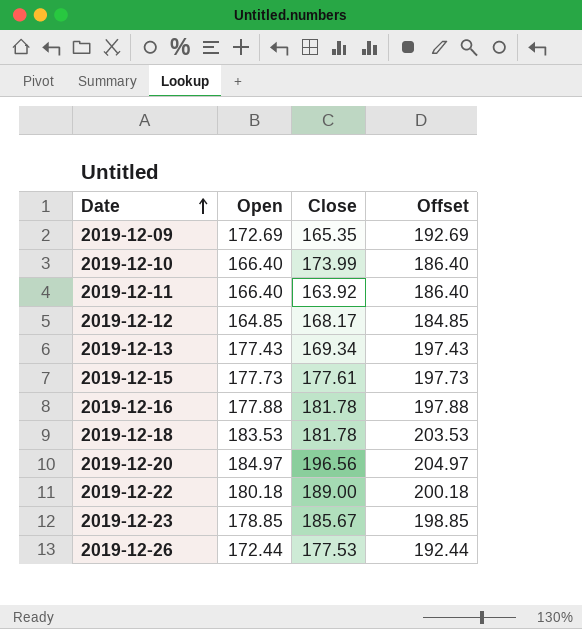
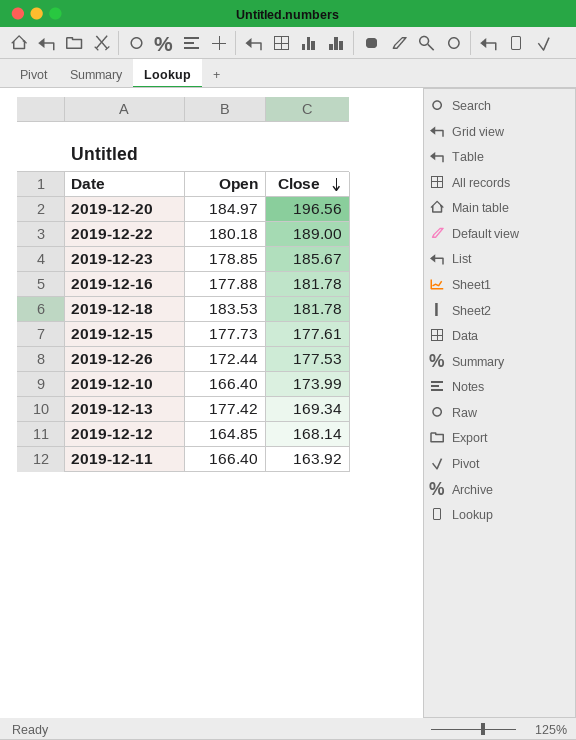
row order: Date ascending -> Close descending
column Offset | formula: [Open] + 20 -> none
row 2019-12-09: 172.69 | 165.35 | 192.69 -> none
2019-12-13 | Open: 177.43 -> 177.42
2019-12-12 | Close: 168.17 -> 168.14

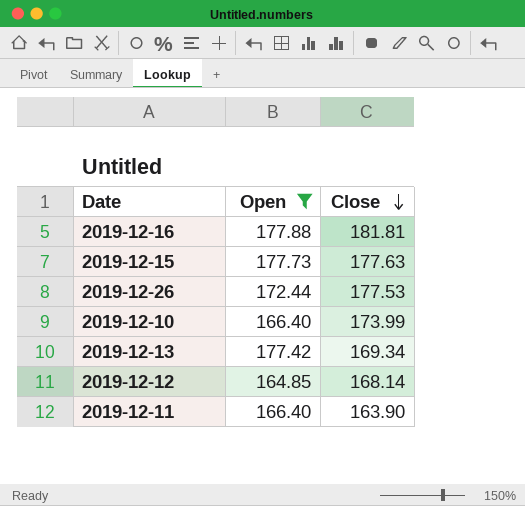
filter: none -> Open <= 177.88
2019-12-16 | Close: 181.78 -> 181.81
2019-12-15 | Close: 177.61 -> 177.63
2019-12-11 | Close: 163.92 -> 163.90

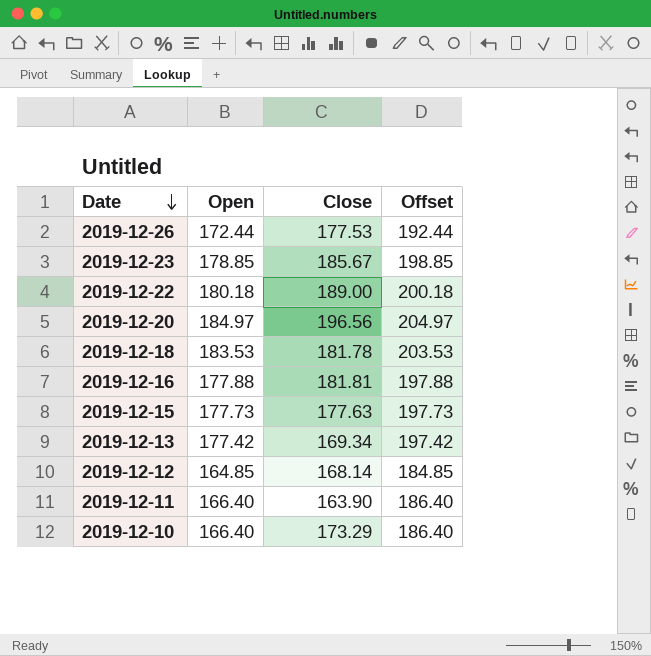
filter: Open <= 177.88 -> none
row order: Close descending -> Date descending
column Offset | formula: none -> [Open] + 20
2019-12-10 | Close: 173.99 -> 173.29

